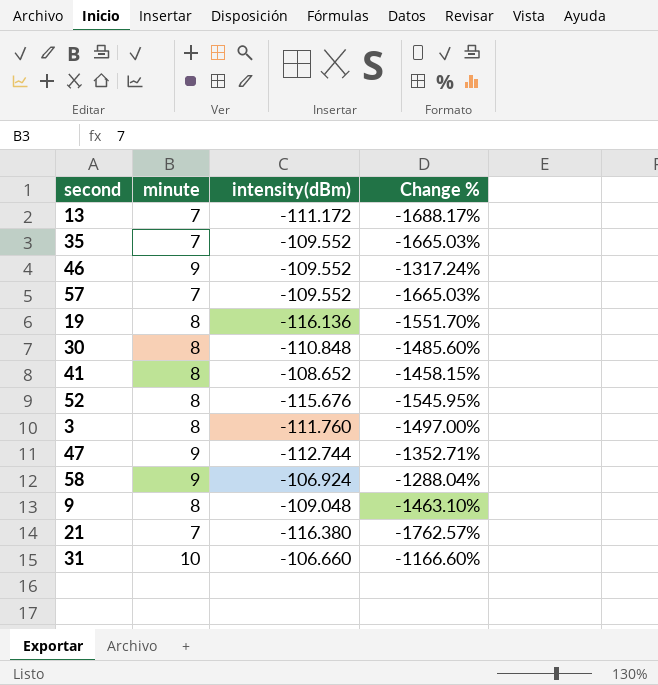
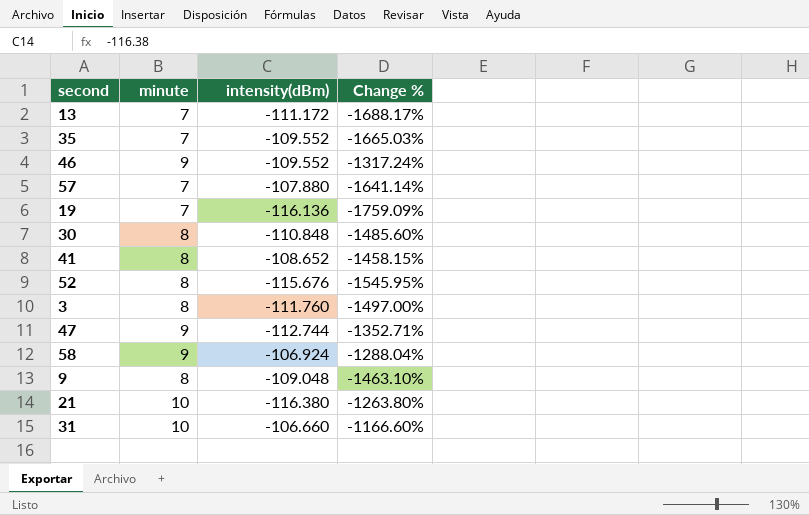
57 | intensity(dBm): -109.552 -> -107.880
57 | Change %: -1665.03% -> -1641.14%
19 | minute: 8 -> 7
19 | Change %: -1551.70% -> -1759.09%
21 | minute: 7 -> 10
21 | Change %: -1762.57% -> -1263.80%

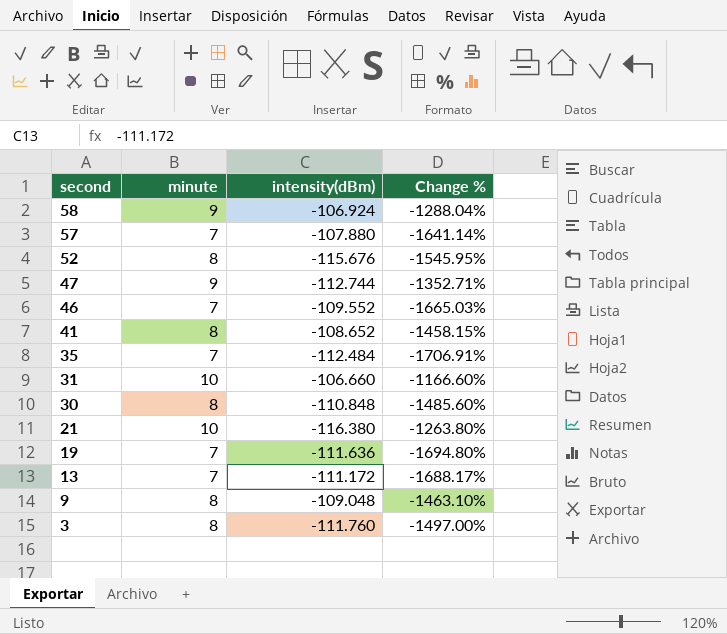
row order: none -> second descending
46 | minute: 9 -> 7
46 | Change %: -1317.24% -> -1665.03%
35 | intensity(dBm): -109.552 -> -112.484
35 | Change %: -1665.03% -> -1706.91%
19 | intensity(dBm): -116.136 -> -111.636
19 | Change %: -1759.09% -> -1694.80%

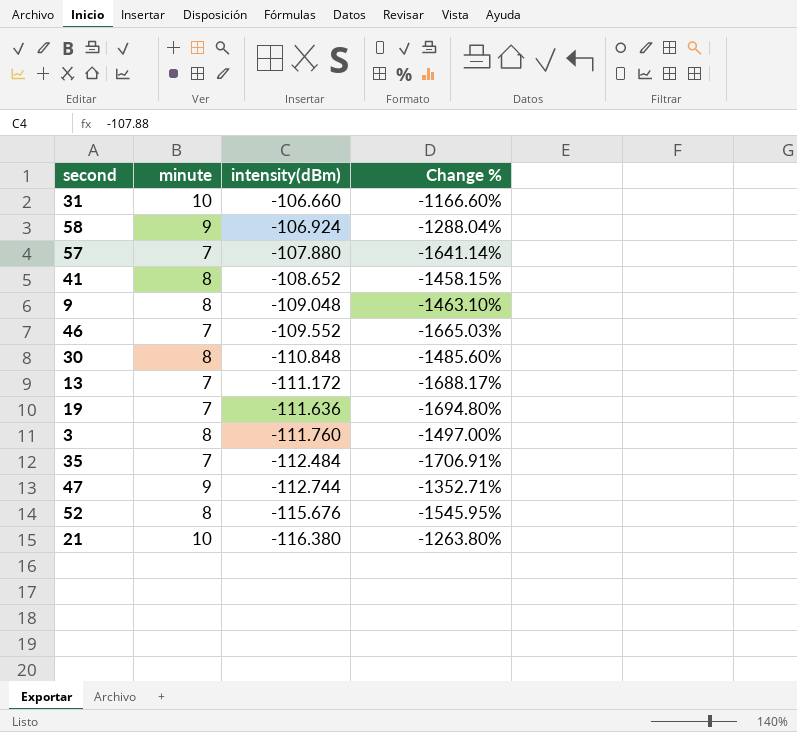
row order: second descending -> intensity(dBm) descending

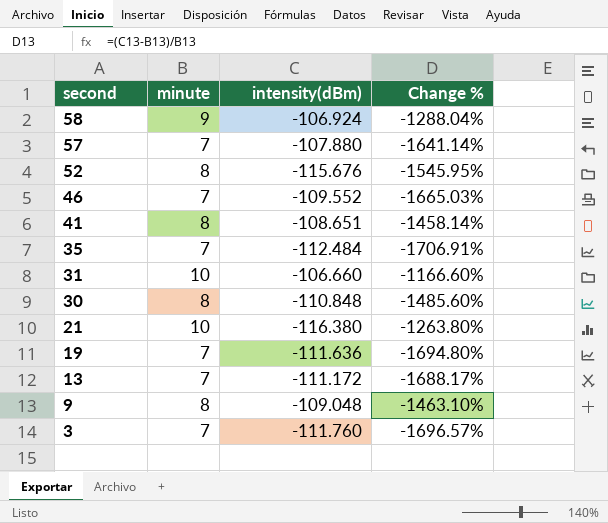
row order: intensity(dBm) descending -> second descending
row 47: 9 | -112.744 | -1352.71% -> none
41 | intensity(dBm): -108.652 -> -108.651
41 | Change %: -1458.15% -> -1458.14%
3 | minute: 8 -> 7
3 | Change %: -1497.00% -> -1696.57%

